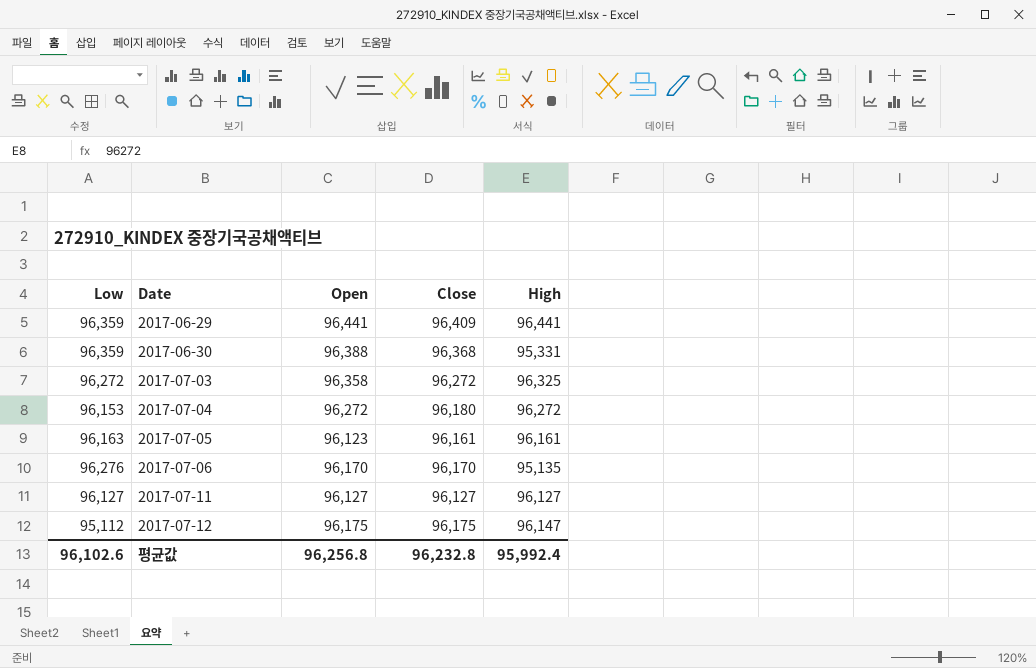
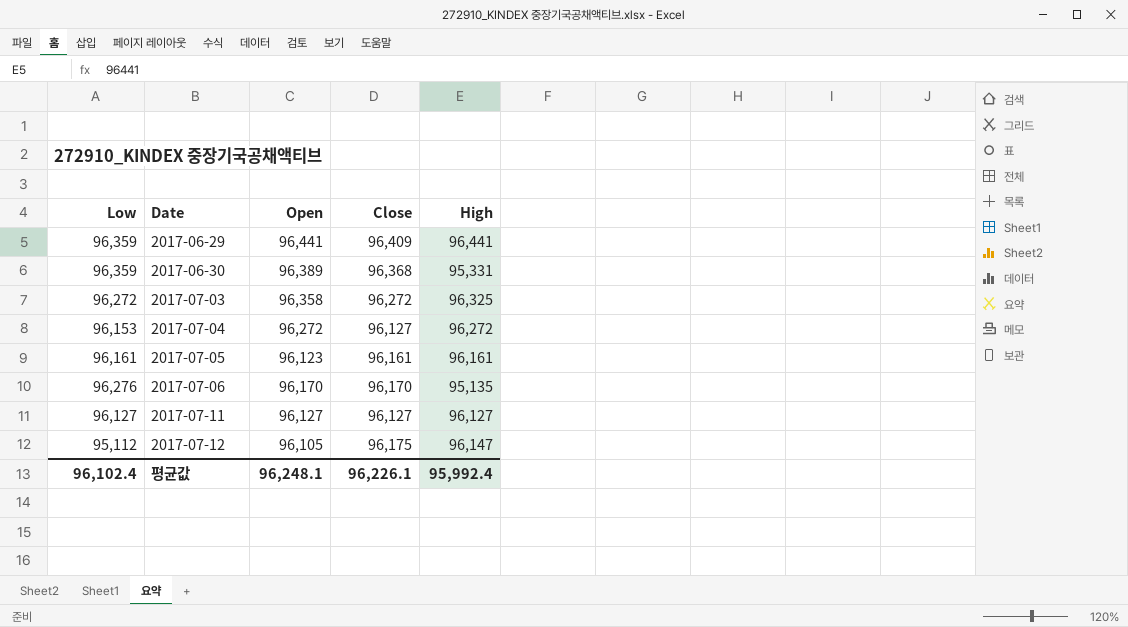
2017-06-30 | Open: 96,388 -> 96,389
2017-07-04 | Close: 96,180 -> 96,127
2017-07-05 | Low: 96,163 -> 96,161
2017-07-12 | Open: 96,175 -> 96,105
평균값 | Low: 96,102.6 -> 96,102.4
평균값 | Open: 96,256.8 -> 96,248.1
평균값 | Close: 96,232.8 -> 96,226.1

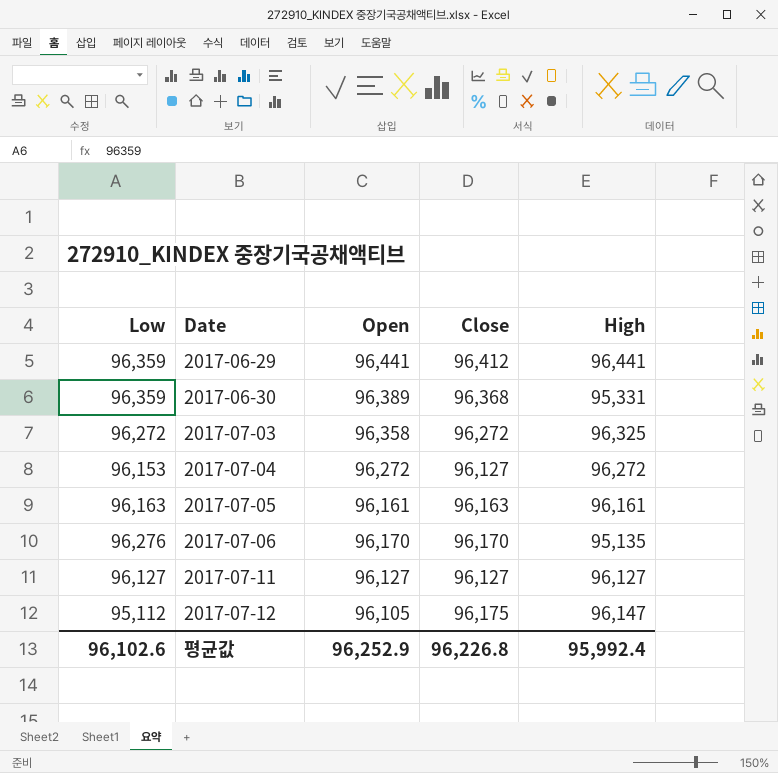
2017-06-29 | Close: 96,409 -> 96,412
2017-07-05 | Low: 96,161 -> 96,163
2017-07-05 | Open: 96,123 -> 96,161
2017-07-05 | Close: 96,161 -> 96,163
평균값 | Low: 96,102.4 -> 96,102.6
평균값 | Open: 96,248.1 -> 96,252.9
평균값 | Close: 96,226.1 -> 96,226.8

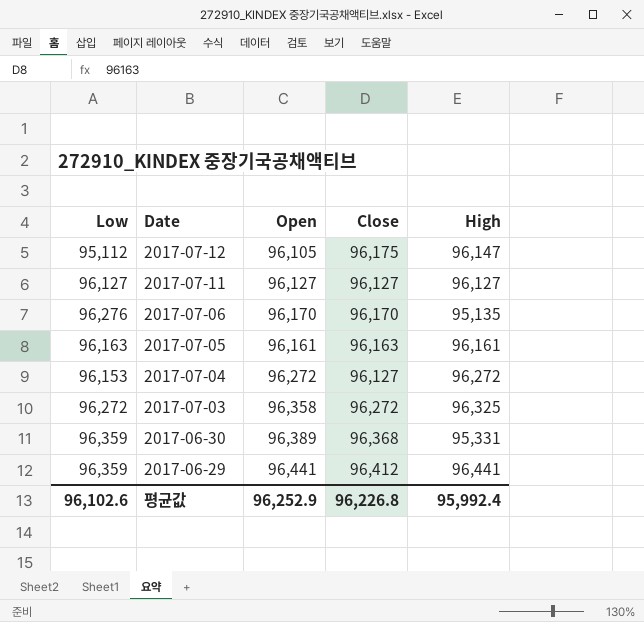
row order: Date ascending -> Date descending

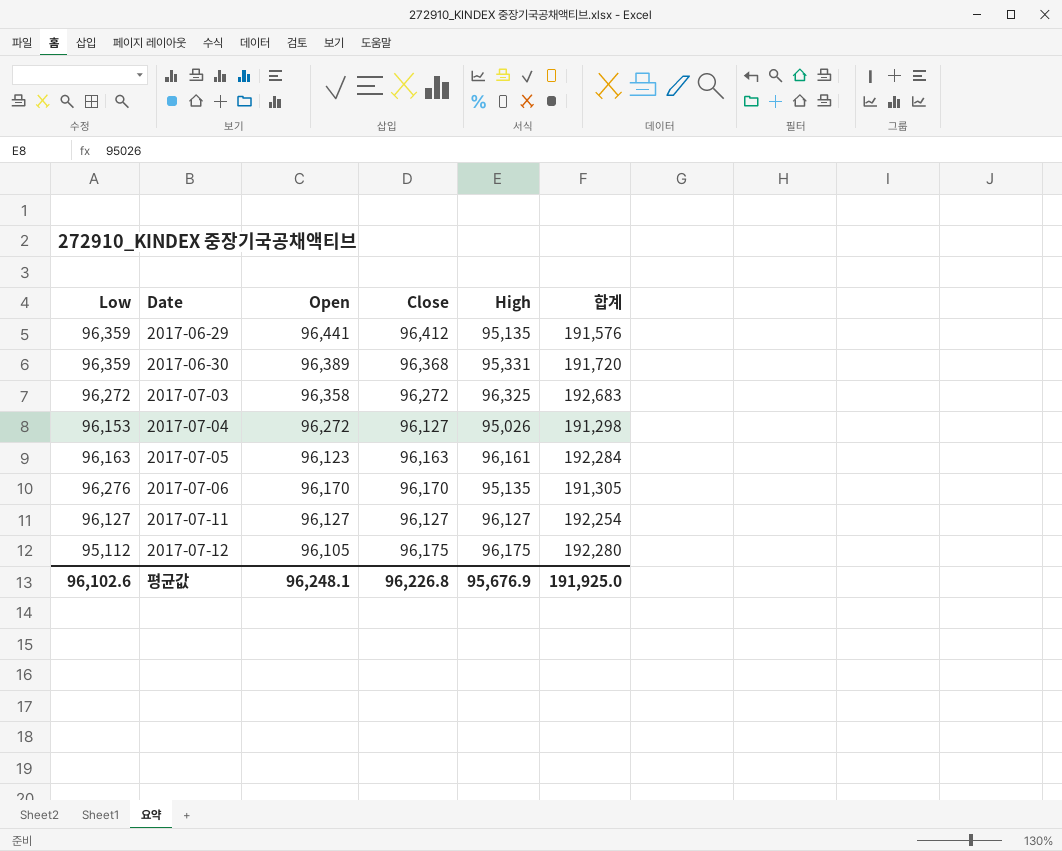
row order: Date descending -> Date ascending
column 합계 | formula: none -> [Open] + [High]
2017-06-29 | High: 96,441 -> 95,135
2017-07-04 | High: 96,272 -> 95,026
2017-07-05 | Open: 96,161 -> 96,123
2017-07-12 | High: 96,147 -> 96,175
평균값 | Open: 96,252.9 -> 96,248.1
평균값 | High: 95,992.4 -> 95,676.9

